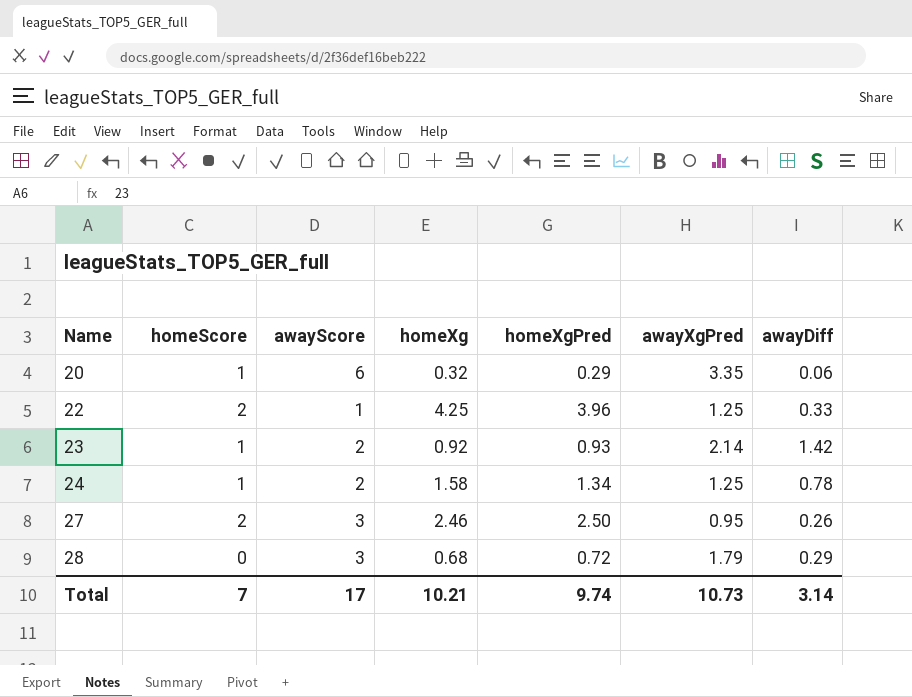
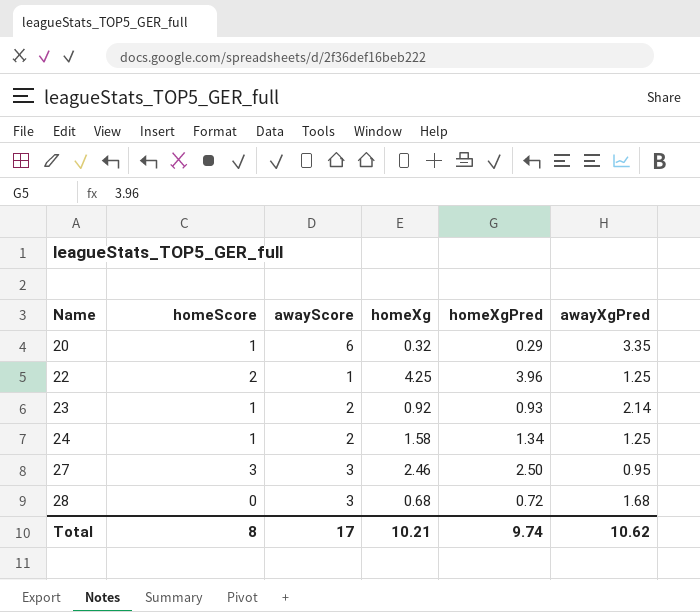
column awayDiff | position: 7 -> none
27 | homeScore: 2 -> 3
28 | awayXgPred: 1.79 -> 1.68
Total | homeScore: 7 -> 8
Total | awayXgPred: 10.73 -> 10.62

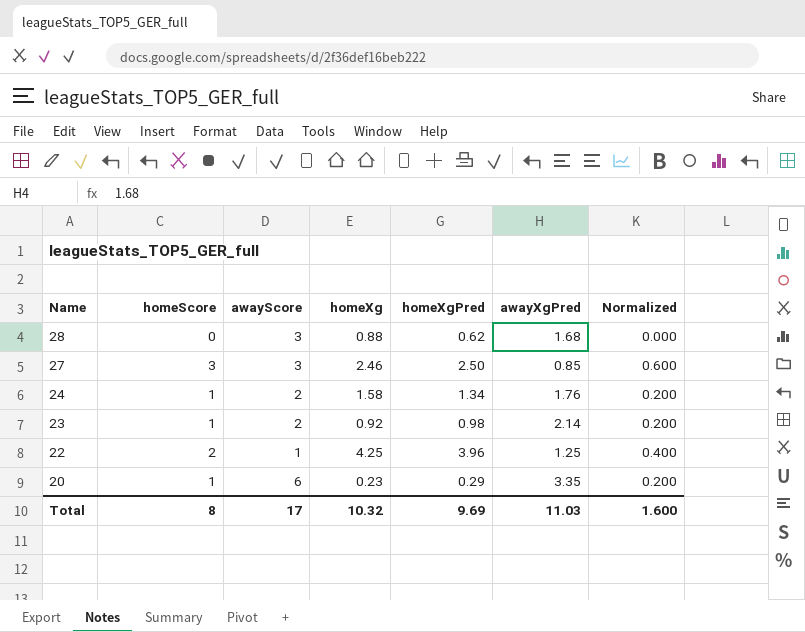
row order: Name ascending -> Name descending
column Normalized | formula: none -> [homeScore] * 0.2
28 | homeXg: 0.68 -> 0.88
28 | homeXgPred: 0.72 -> 0.62
27 | awayXgPred: 0.95 -> 0.85
24 | awayXgPred: 1.25 -> 1.76
23 | homeXgPred: 0.93 -> 0.98
20 | homeXg: 0.32 -> 0.23
Total | homeXg: 10.21 -> 10.32
Total | homeXgPred: 9.74 -> 9.69
Total | awayXgPred: 10.62 -> 11.03

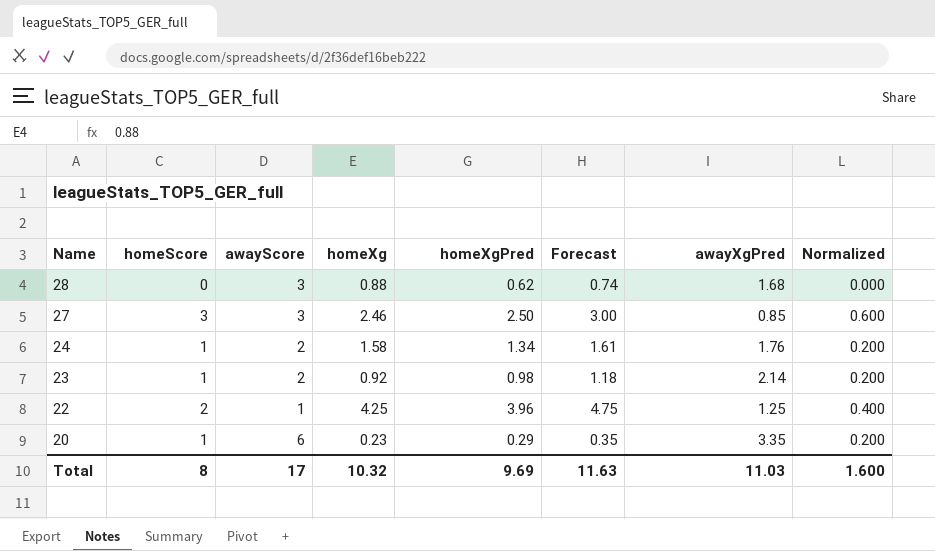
column Forecast | formula: none -> [homeXgPred] * 1.2

